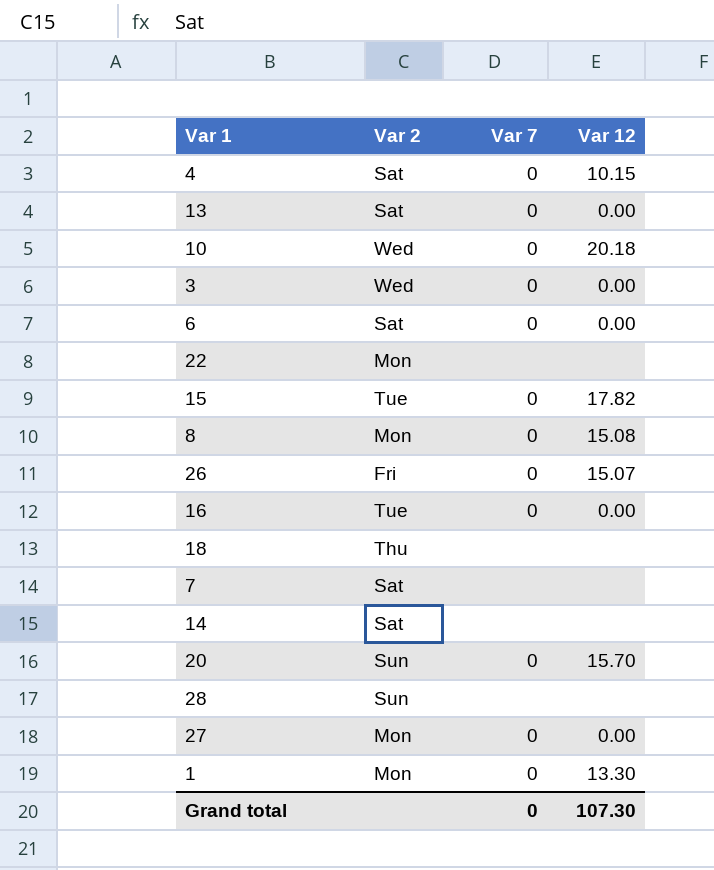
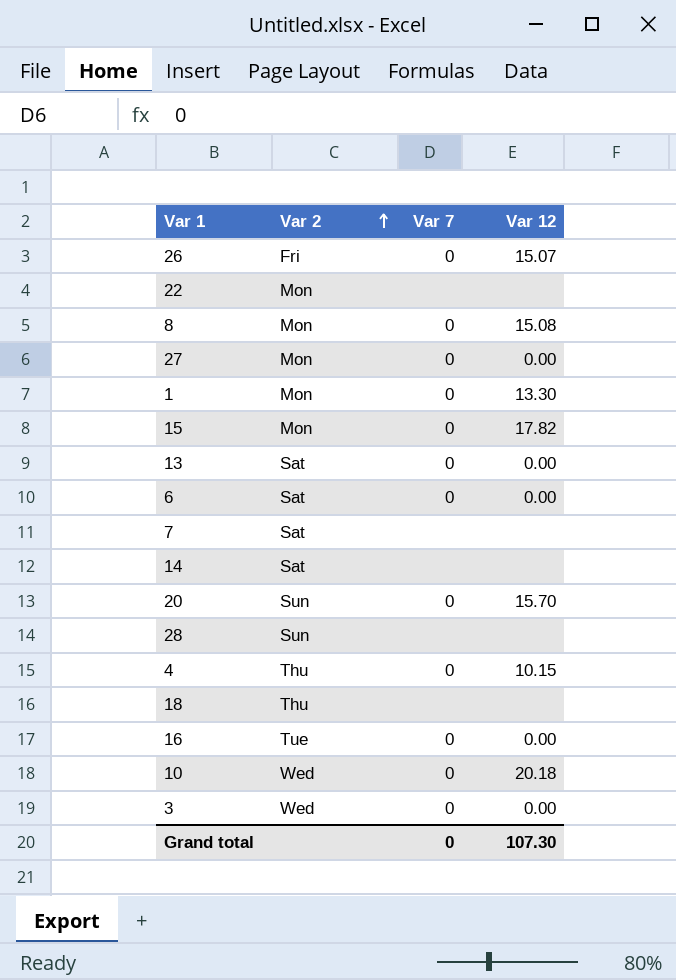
row order: none -> Var 2 ascending
15 | Var 2: Tue -> Mon
4 | Var 2: Sat -> Thu

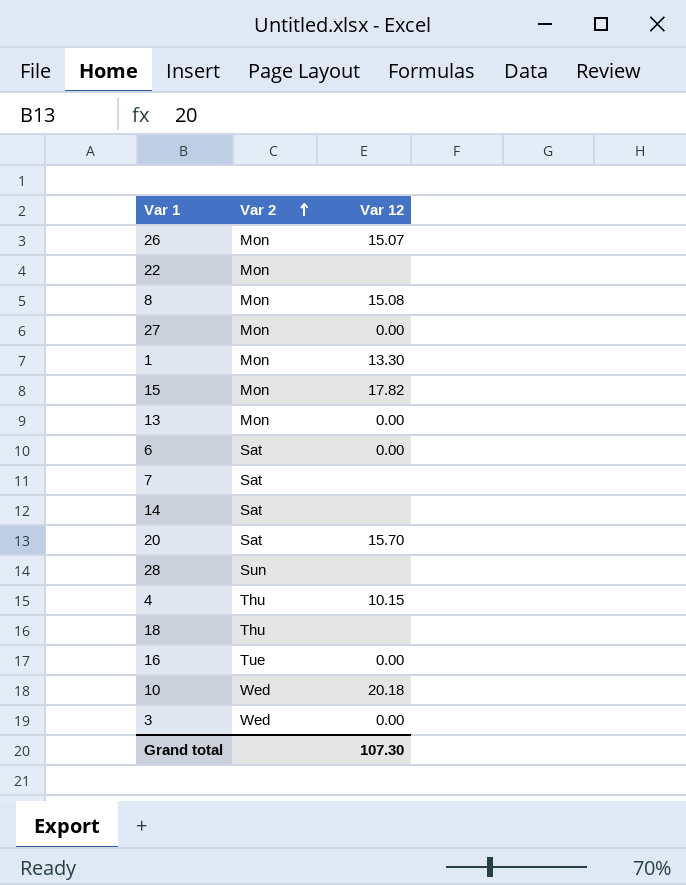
column Var 7 | position: 3 -> none
26 | Var 2: Fri -> Mon
13 | Var 2: Sat -> Mon
20 | Var 2: Sun -> Sat

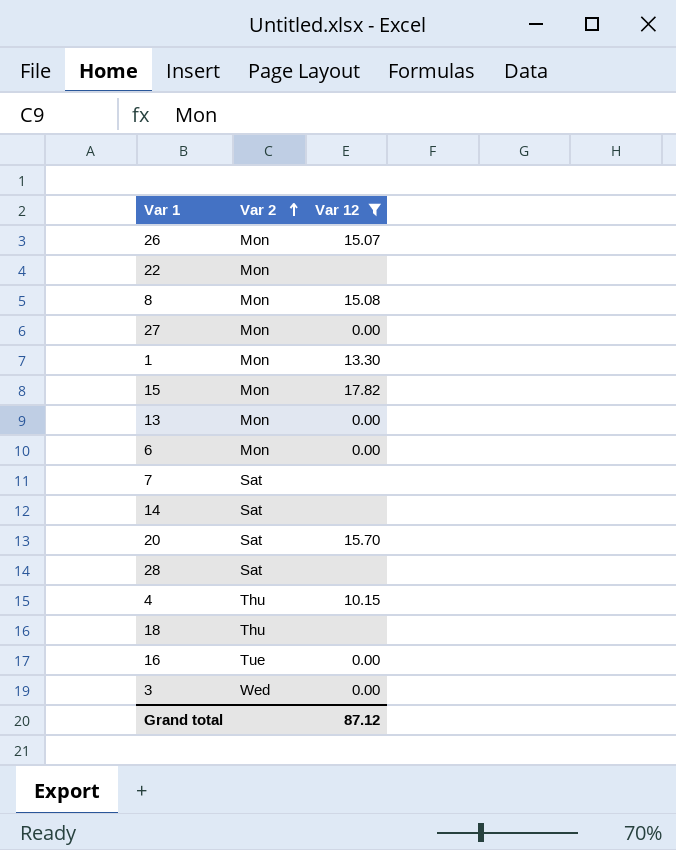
filter: none -> Var 12 != 20.18
6 | Var 2: Sat -> Mon
28 | Var 2: Sun -> Sat
Grand total | Var 12: 107.30 -> 87.12

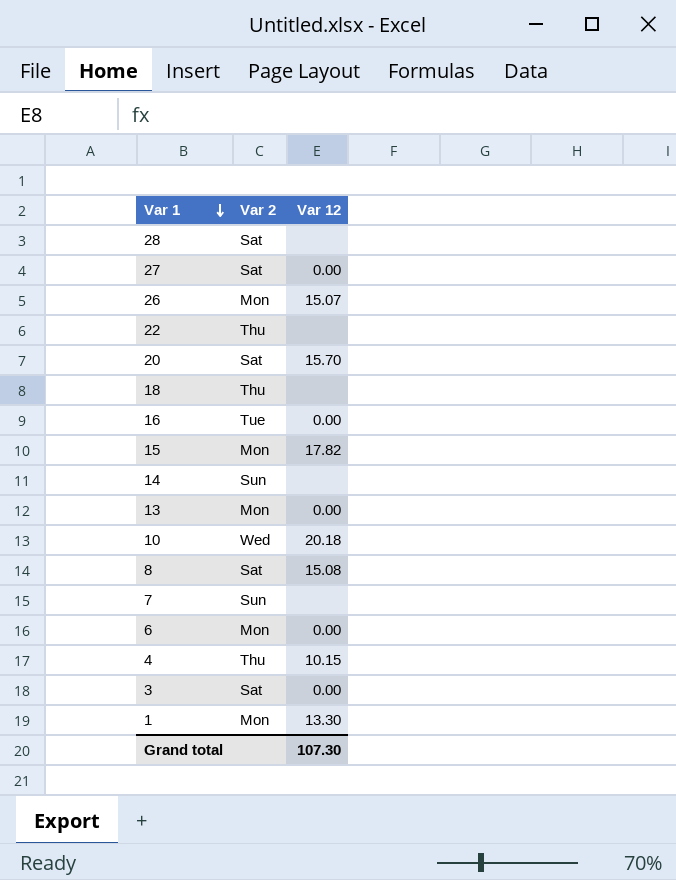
filter: Var 12 != 20.18 -> none
row order: Var 2 ascending -> Var 1 descending
27 | Var 2: Mon -> Sat
22 | Var 2: Mon -> Thu
14 | Var 2: Sat -> Sun
8 | Var 2: Mon -> Sat
7 | Var 2: Sat -> Sun
3 | Var 2: Wed -> Sat
Grand total | Var 12: 87.12 -> 107.30

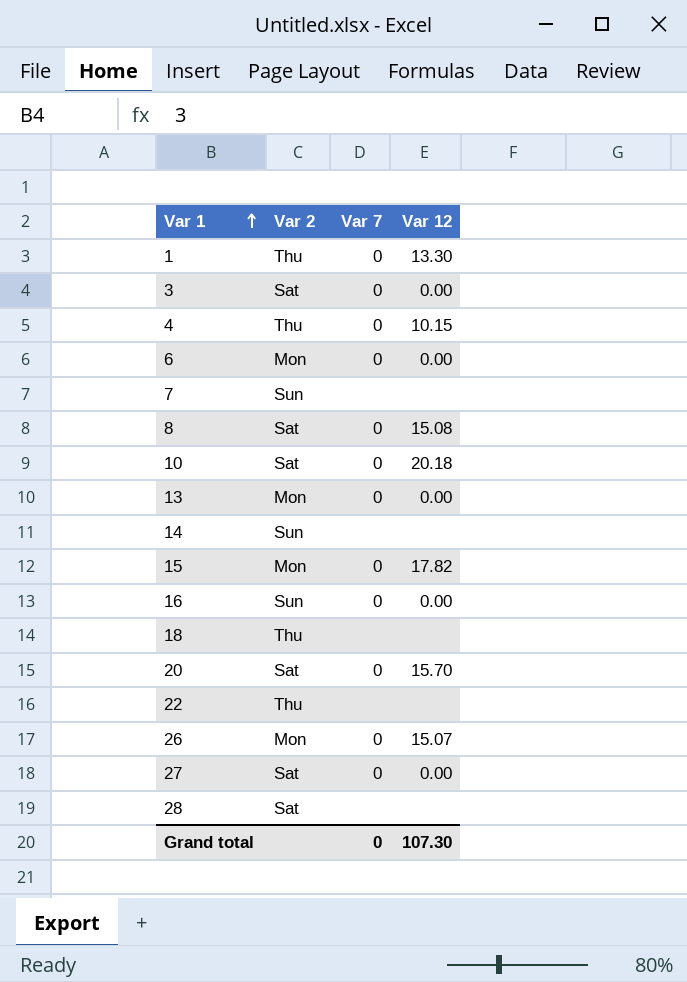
row order: Var 1 descending -> Var 1 ascending
column Var 7 | position: none -> 3
1 | Var 2: Mon -> Thu
10 | Var 2: Wed -> Sat
16 | Var 2: Tue -> Sun

